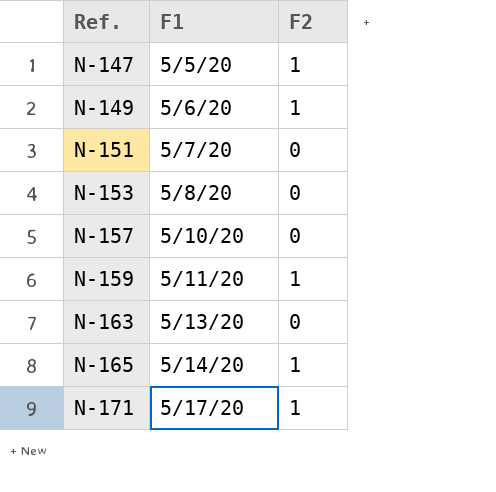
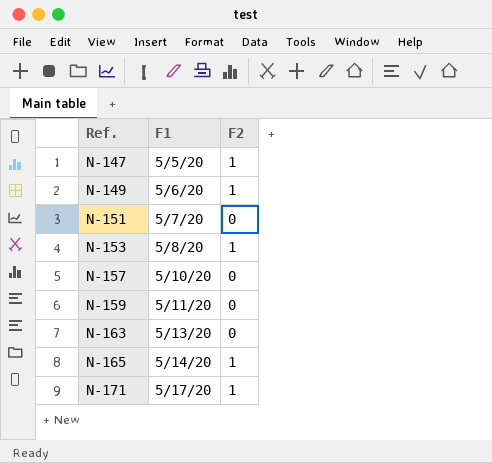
N-153 | F2: 0 -> 1
N-159 | F2: 1 -> 0

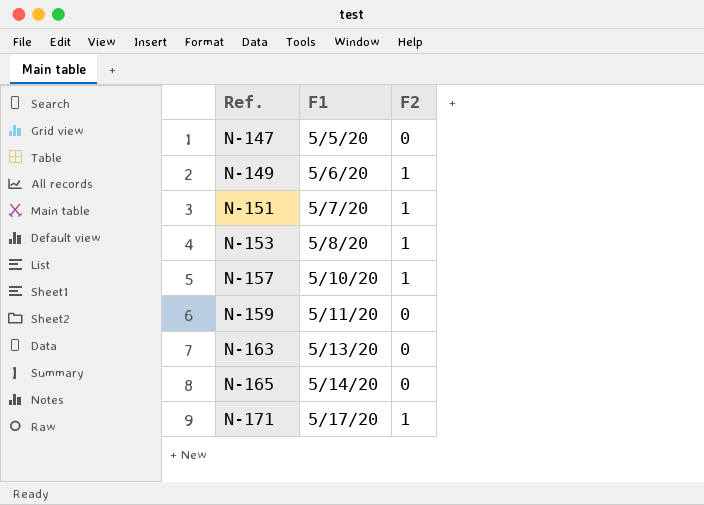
N-147 | F2: 1 -> 0
N-151 | F2: 0 -> 1
N-157 | F2: 0 -> 1
N-165 | F2: 1 -> 0

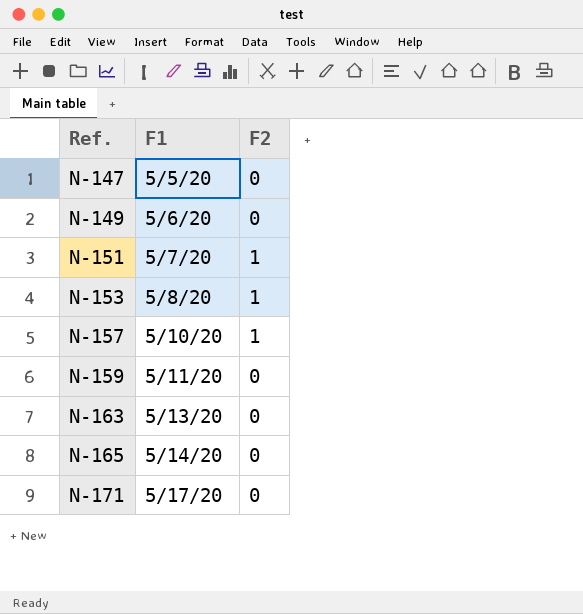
N-149 | F2: 1 -> 0
N-171 | F2: 1 -> 0

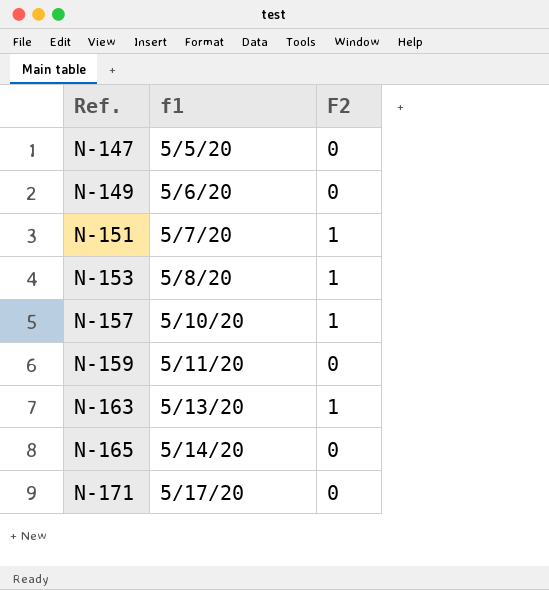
column name: F1 -> f1
N-163 | F2: 0 -> 1

